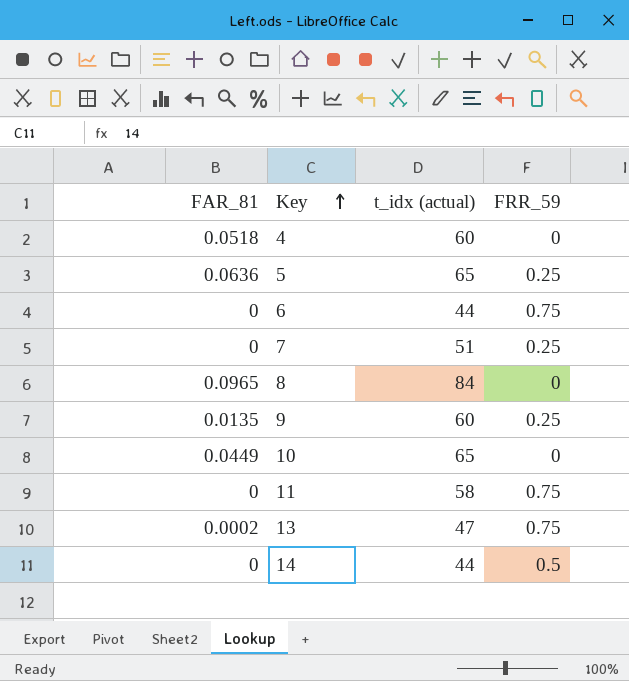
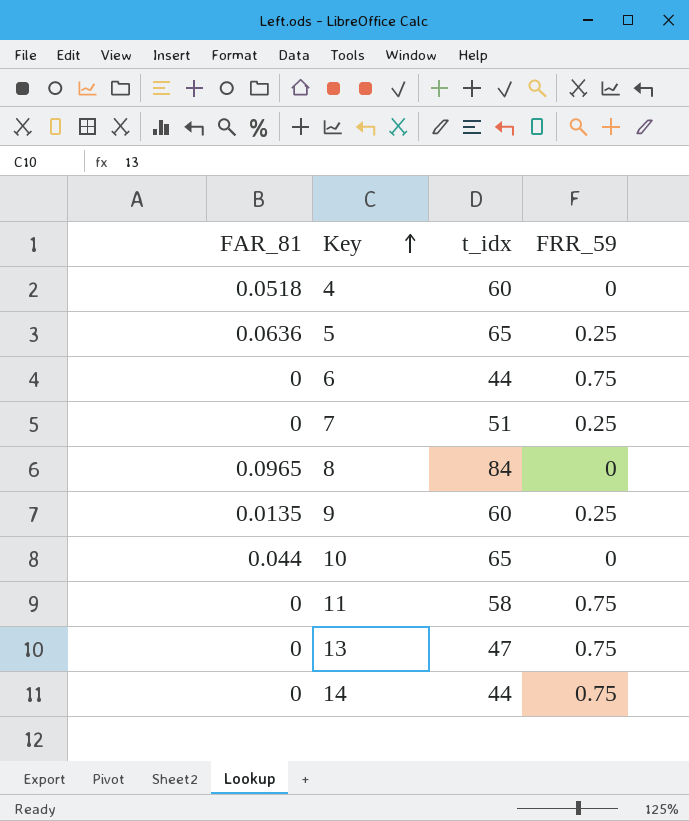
column name: t_idx (actual) -> t_idx
10 | FAR_81: 0.0449 -> 0.044
13 | FAR_81: 0.0002 -> 0
14 | FRR_59: 0.5 -> 0.75

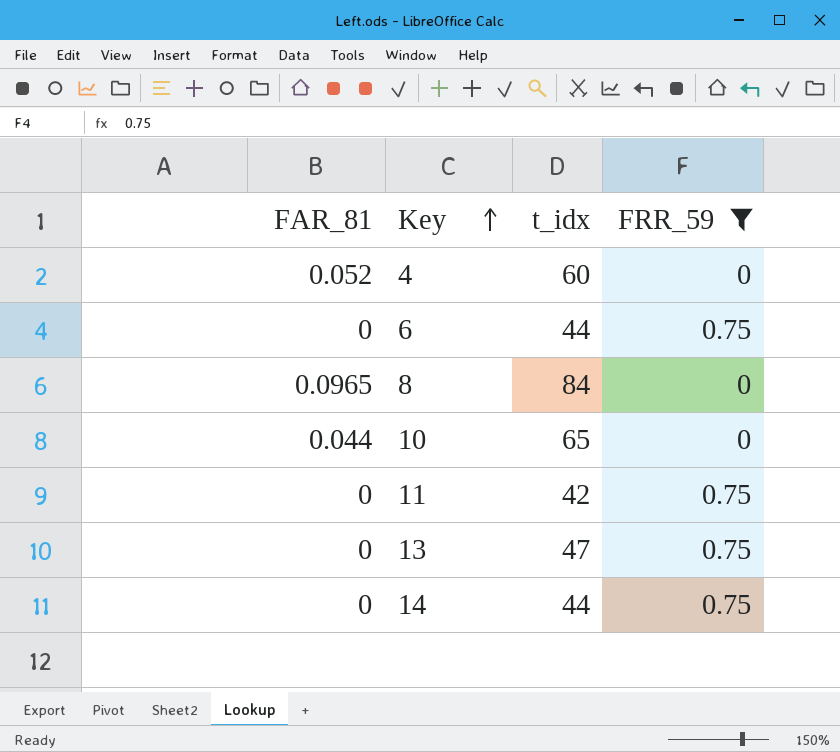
filter: none -> FRR_59 != 0.25
4 | FAR_81: 0.0518 -> 0.052
11 | t_idx: 58 -> 42

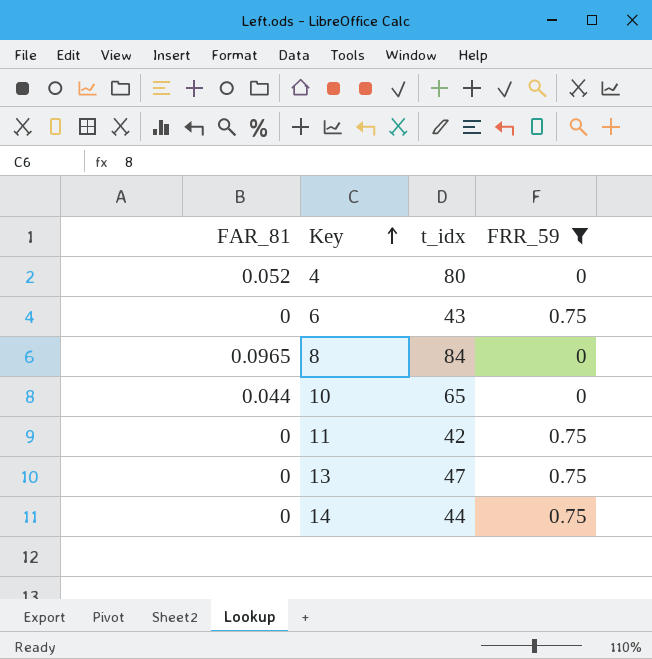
4 | t_idx: 60 -> 80
6 | t_idx: 44 -> 43

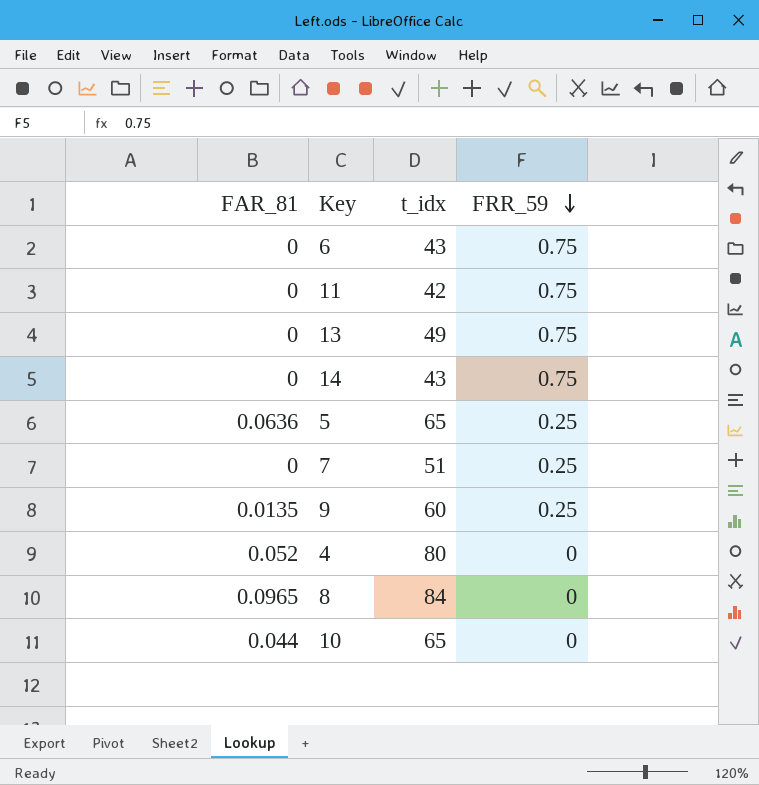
filter: FRR_59 != 0.25 -> none
row order: Key ascending -> FRR_59 descending
13 | t_idx: 47 -> 49
14 | t_idx: 44 -> 43

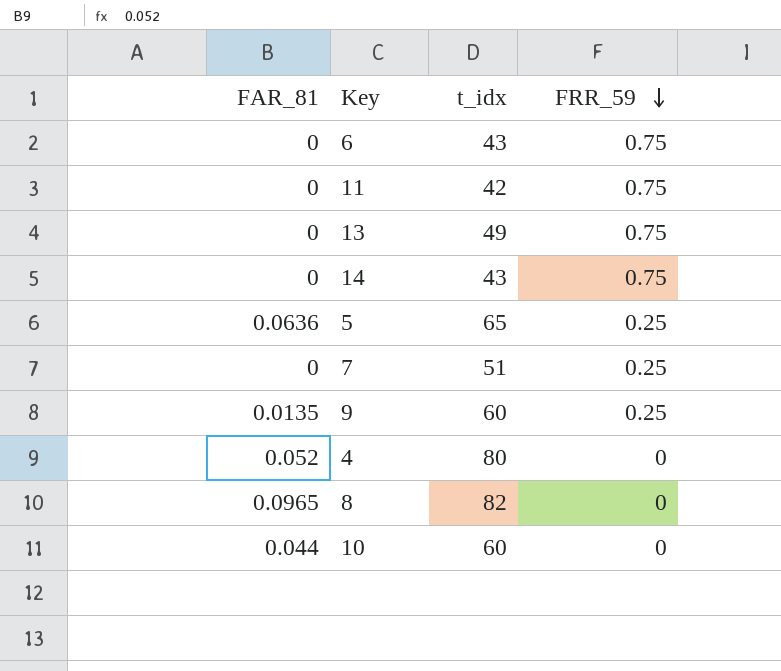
8 | t_idx: 84 -> 82
10 | t_idx: 65 -> 60

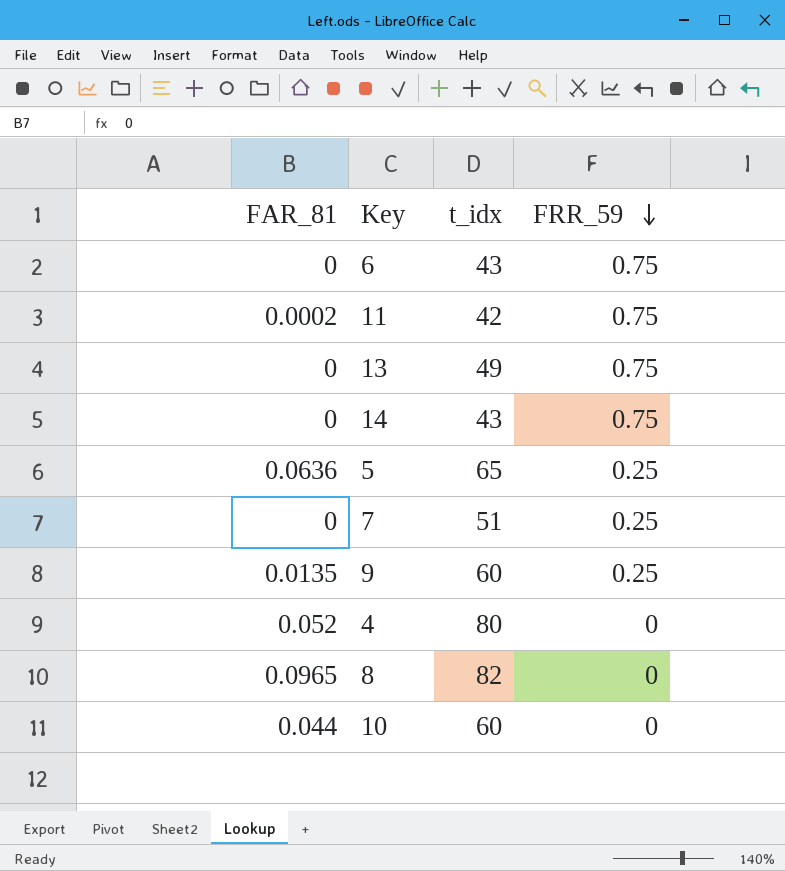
11 | FAR_81: 0 -> 0.0002

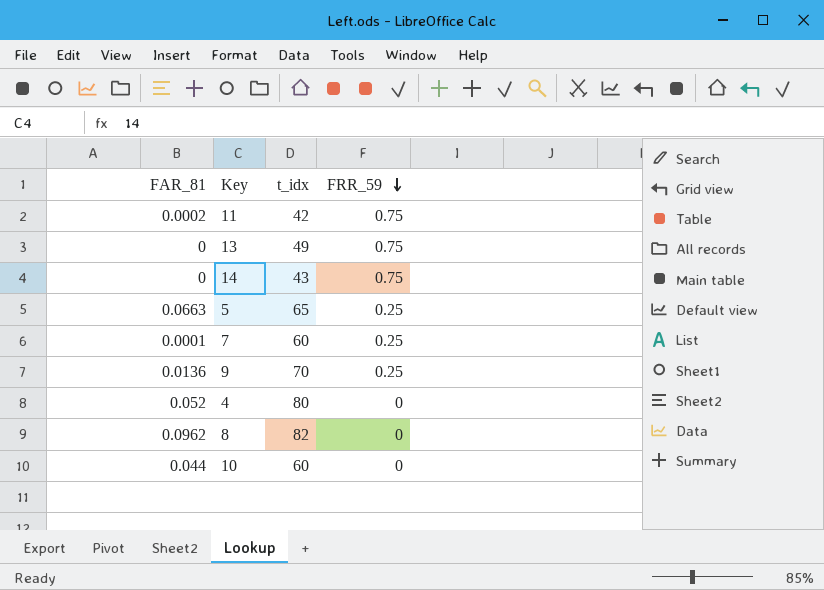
row 6: 0 | 43 | 0.75 -> none
5 | FAR_81: 0.0636 -> 0.0663
7 | FAR_81: 0 -> 0.0001
7 | t_idx: 51 -> 60
9 | FAR_81: 0.0135 -> 0.0136
9 | t_idx: 60 -> 70
8 | FAR_81: 0.0965 -> 0.0962

